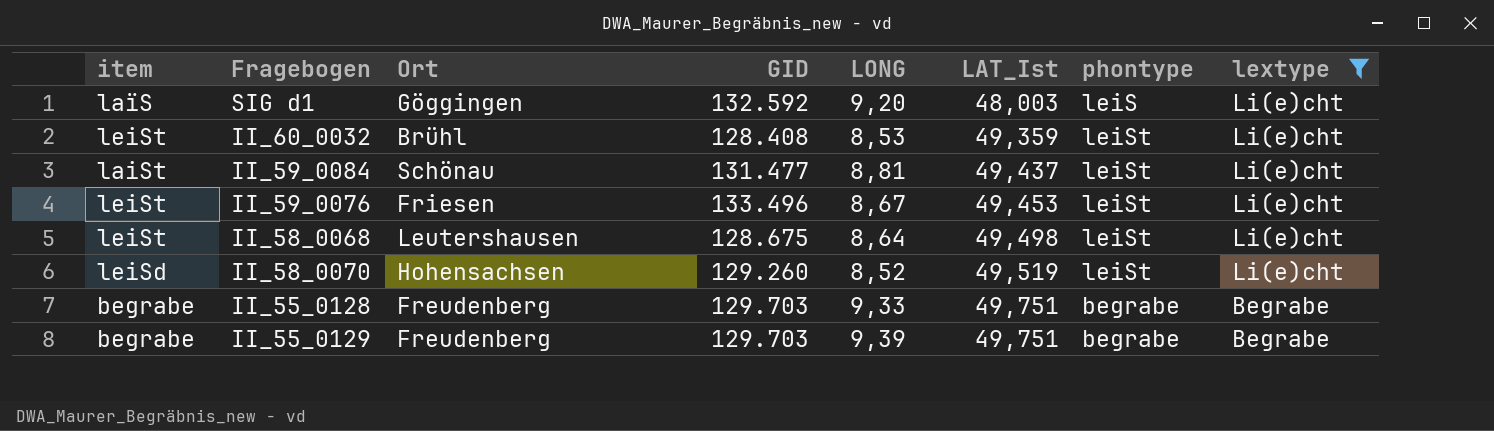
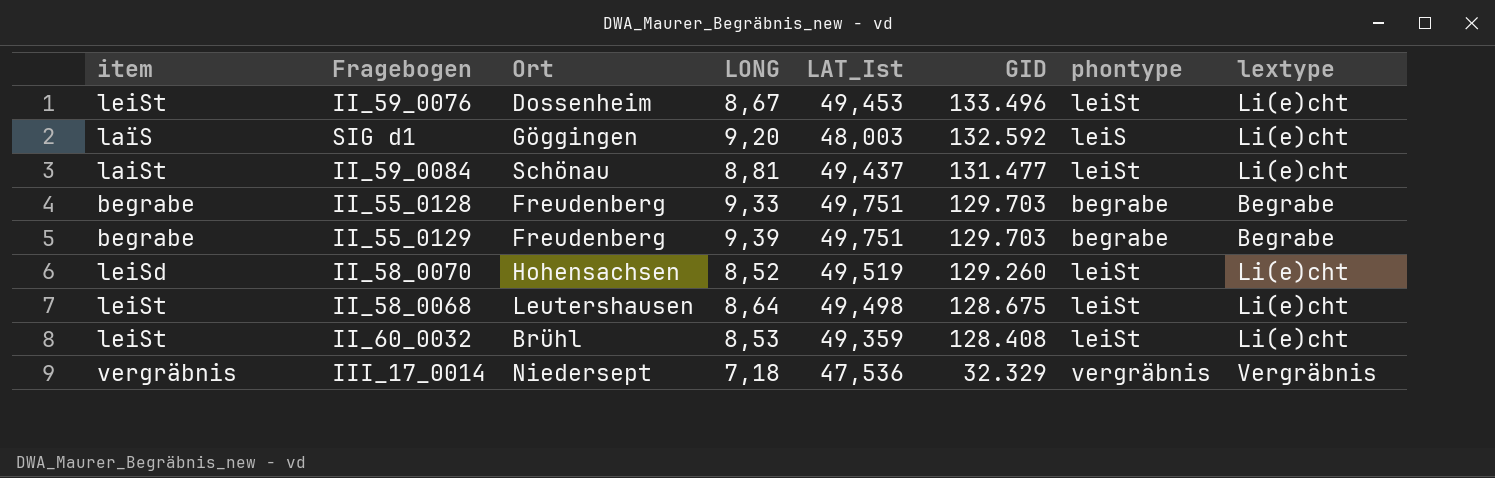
filter: lextype != Vergräbnis -> none
row order: LAT_Ist ascending -> GID descending
column GID | position: 4 -> 6
II_59_0076 | Ort: Friesen -> Dossenheim

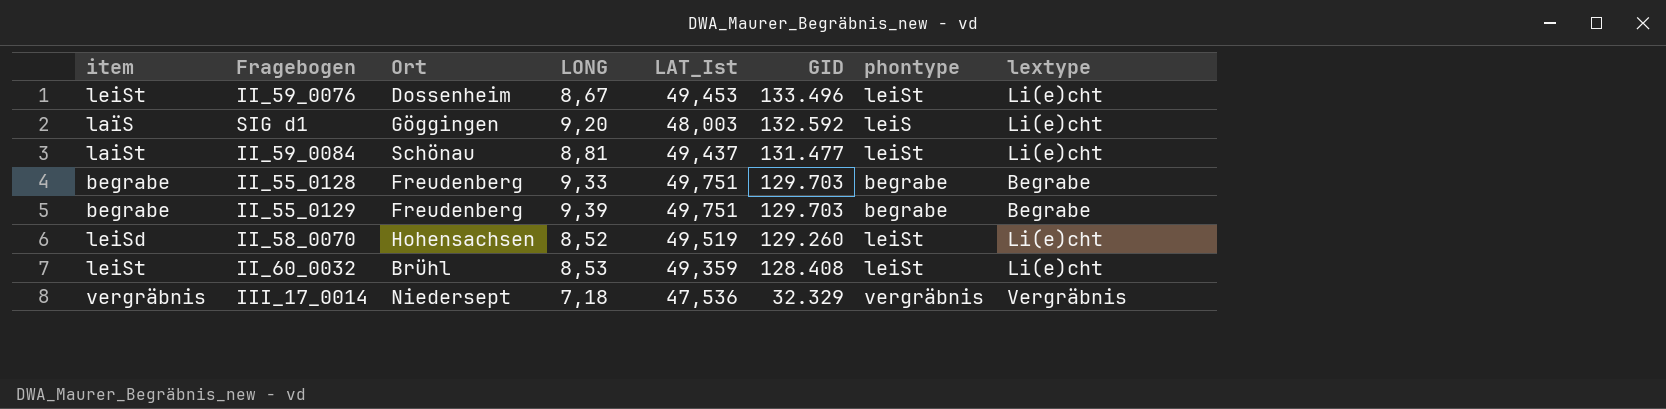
row II_58_0068: leiSt | Leutershausen | 8,64 | 49,498 | 128.675 | leiSt | Li(e)cht -> none

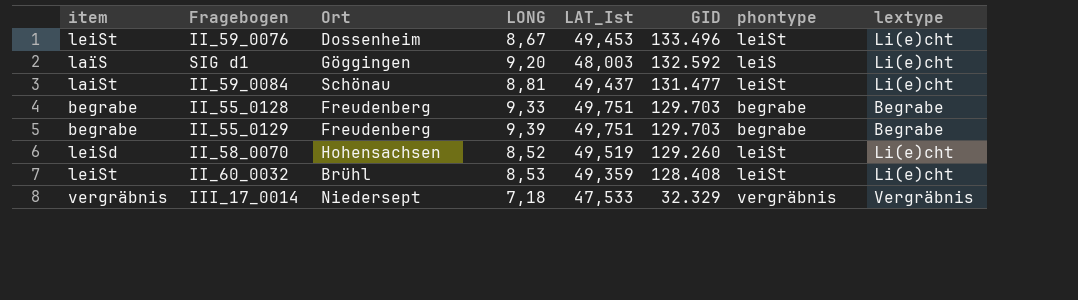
III_17_0014 | LAT_Ist: 47,536 -> 47,533

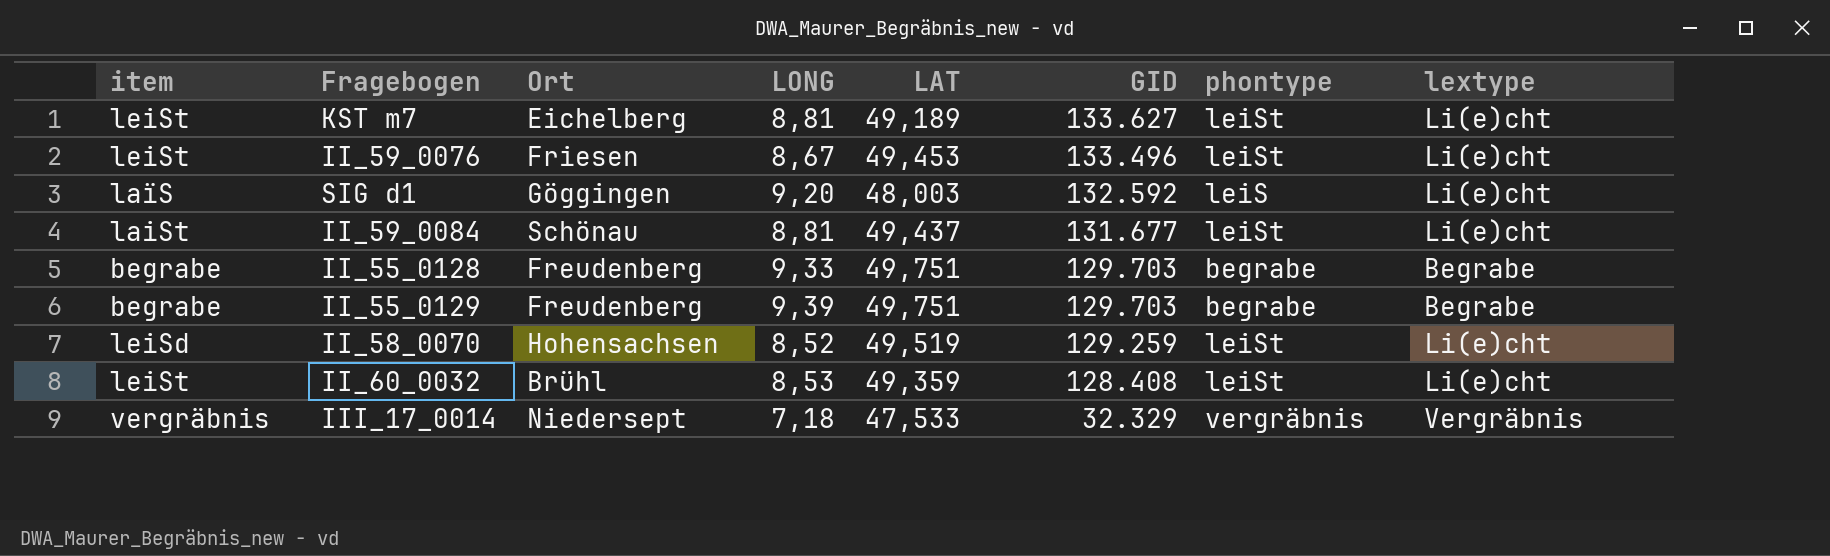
column name: LAT_Ist -> LAT
row KST m7: none -> leiSt | Eichelberg | 8,81 | 49,189 | 133.627 | leiSt | Li(e)cht
II_59_0076 | Ort: Dossenheim -> Friesen
II_59_0084 | GID: 131.477 -> 131.677
II_58_0070 | GID: 129.260 -> 129.259

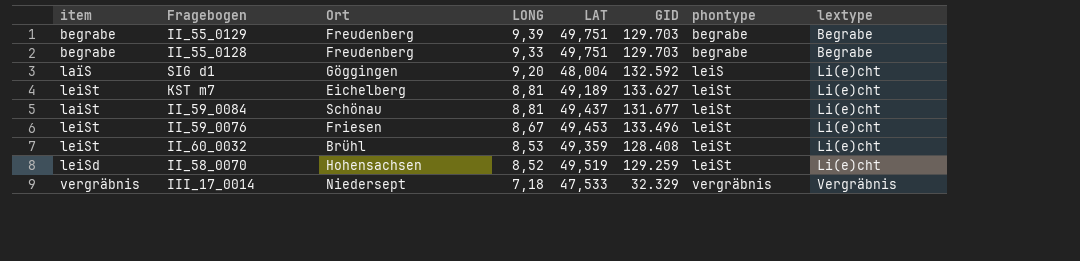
row order: GID descending -> LONG descending
SIG d1 | LAT: 48,003 -> 48,004

